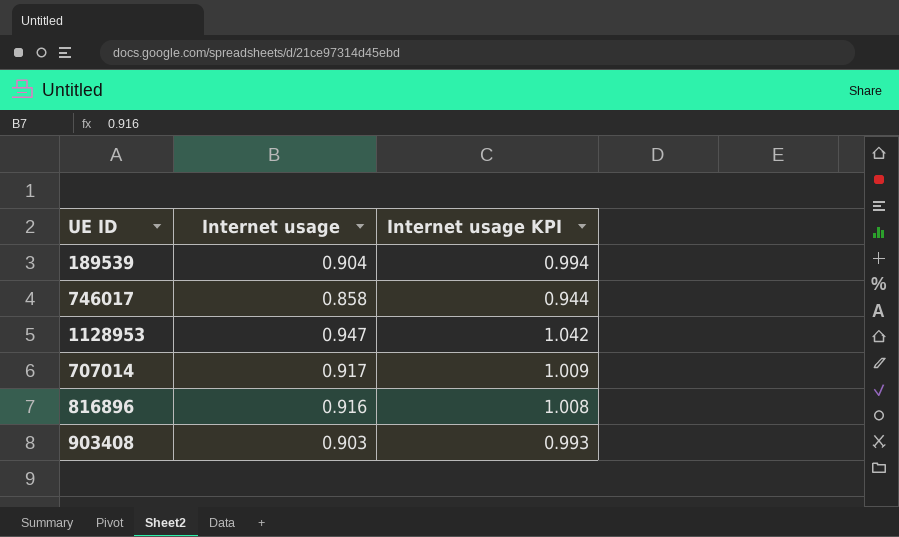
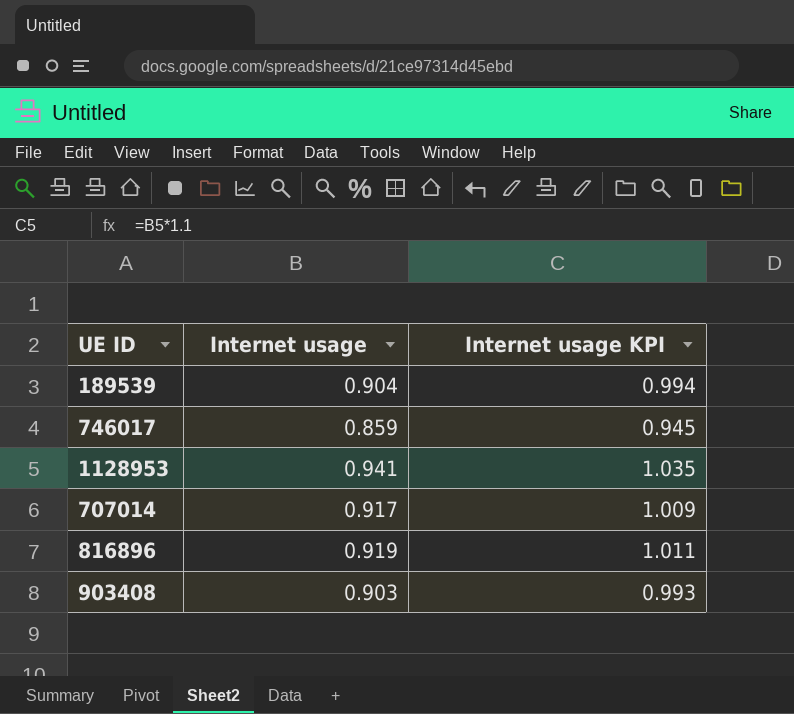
746017 | Internet usage: 0.858 -> 0.859
746017 | Internet usage KPI: 0.944 -> 0.945
1128953 | Internet usage: 0.947 -> 0.941
1128953 | Internet usage KPI: 1.042 -> 1.035
816896 | Internet usage: 0.916 -> 0.919
816896 | Internet usage KPI: 1.008 -> 1.011

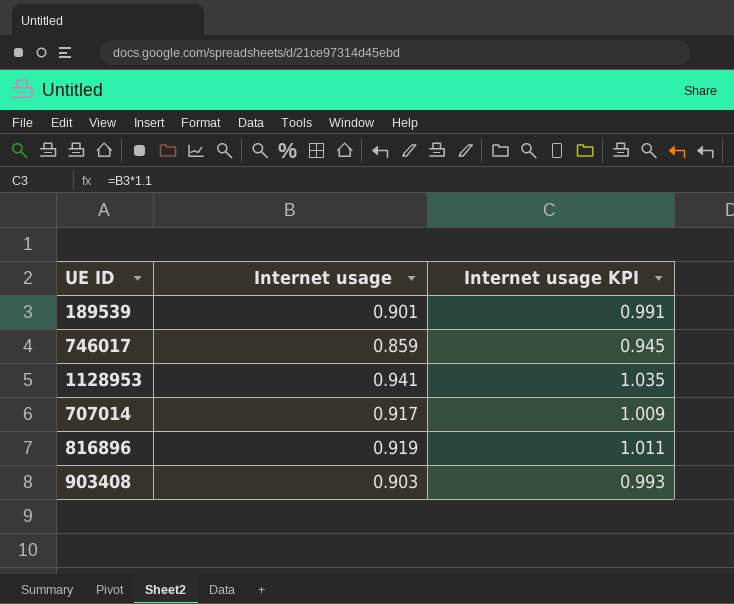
189539 | Internet usage: 0.904 -> 0.901
189539 | Internet usage KPI: 0.994 -> 0.991

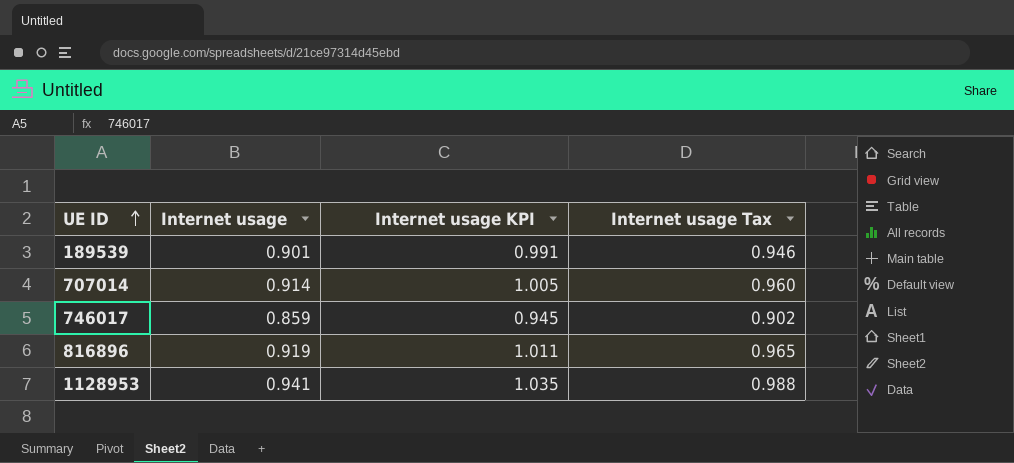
row order: none -> UE ID ascending
column Internet usage Tax | formula: none -> [Internet usage] * 1.05
row 903408: 0.903 | 0.993 -> none
707014 | Internet usage: 0.917 -> 0.914
707014 | Internet usage KPI: 1.009 -> 1.005

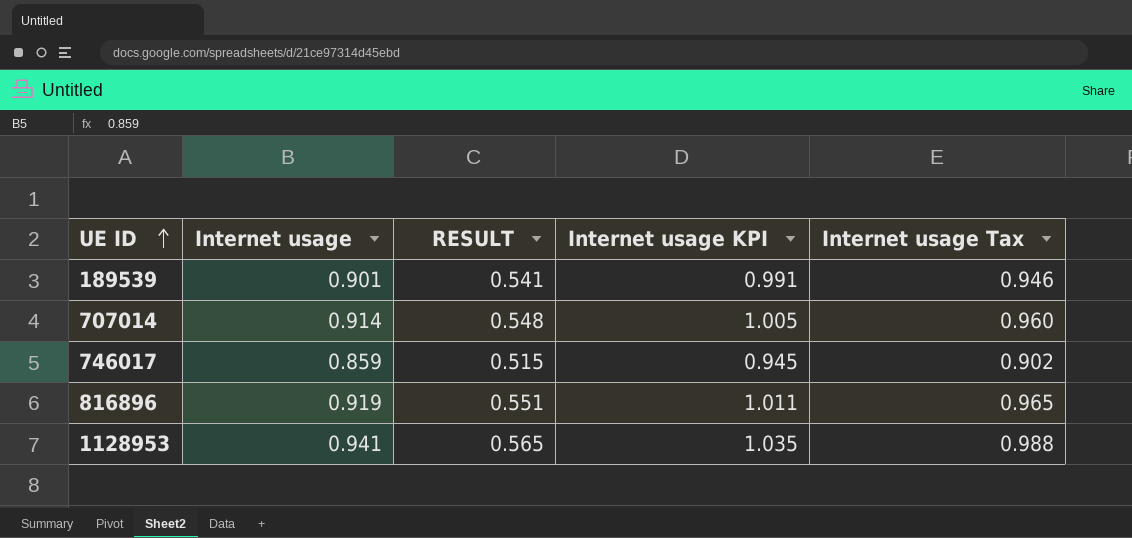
column RESULT | formula: none -> [Internet usage] * 0.6

